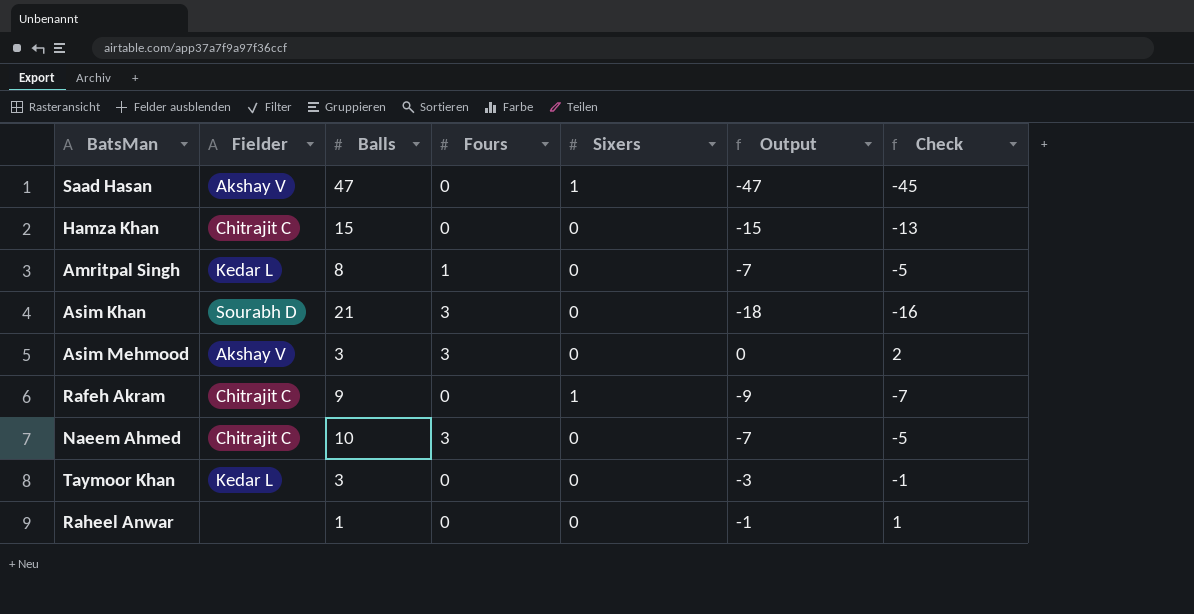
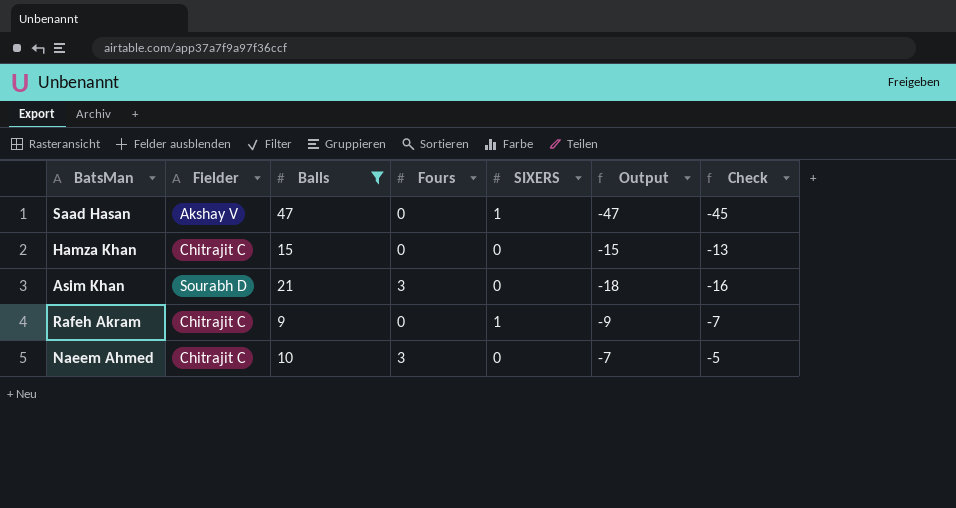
filter: none -> Balls >= 9
column name: Sixers -> SIXERS

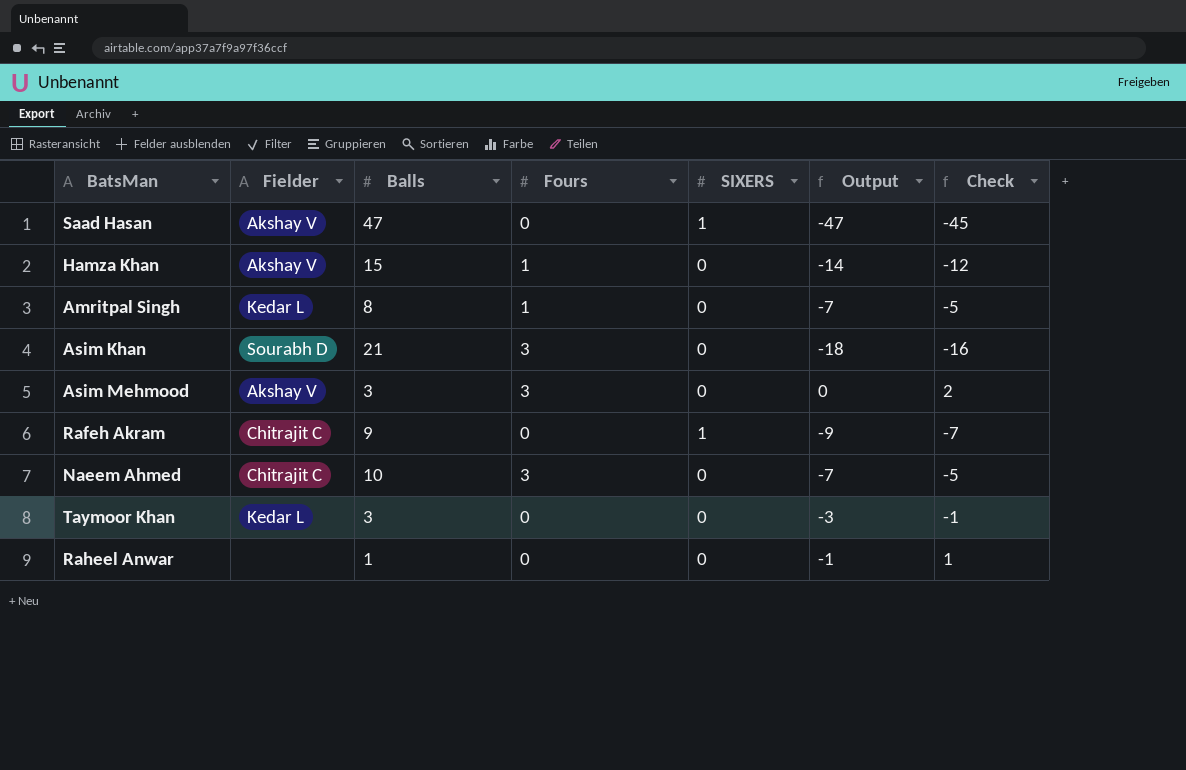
filter: Balls >= 9 -> none
Hamza Khan | Fielder: Chitrajit C -> Akshay V
Hamza Khan | Fours: 0 -> 1
Hamza Khan | Output: -15 -> -14
Hamza Khan | Check: -13 -> -12

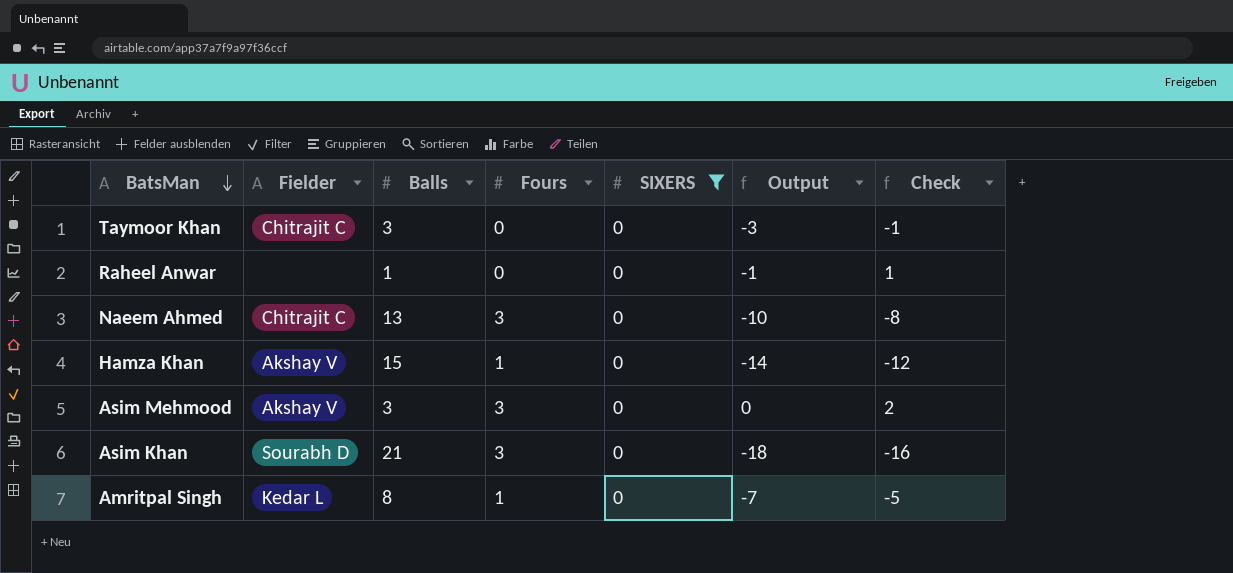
filter: none -> SIXERS = 0
row order: none -> BatsMan descending
Taymoor Khan | Fielder: Kedar L -> Chitrajit C
Naeem Ahmed | Balls: 10 -> 13
Naeem Ahmed | Output: -7 -> -10
Naeem Ahmed | Check: -5 -> -8

